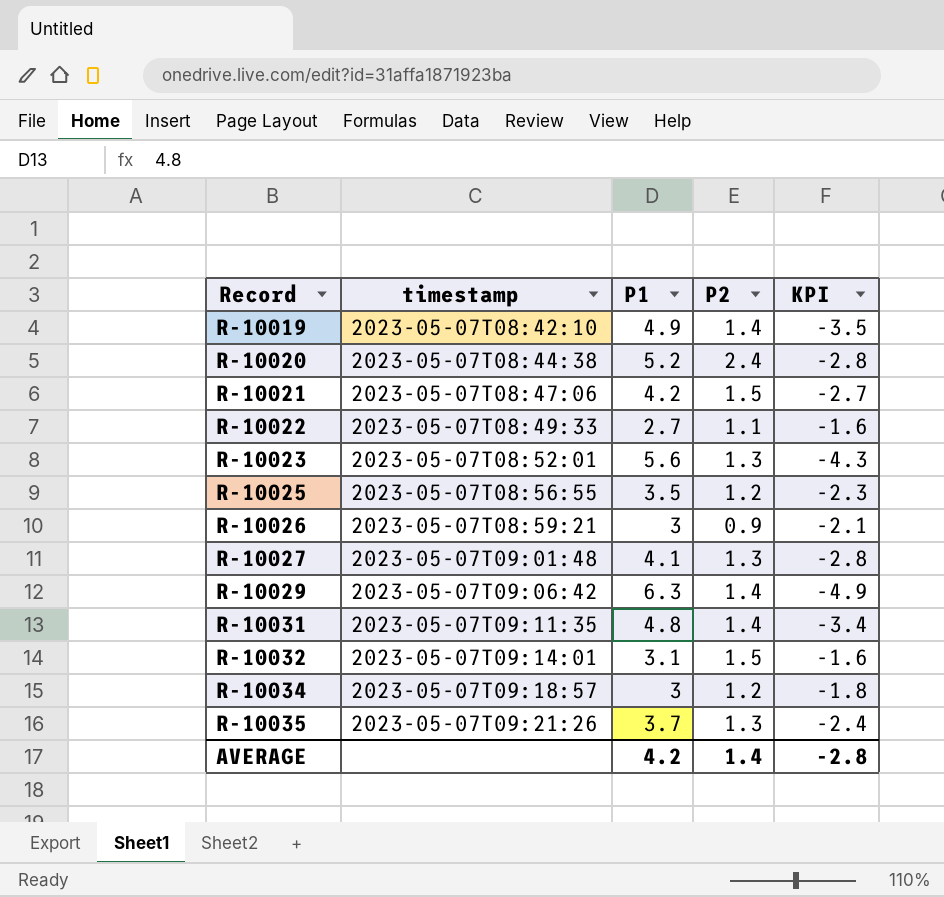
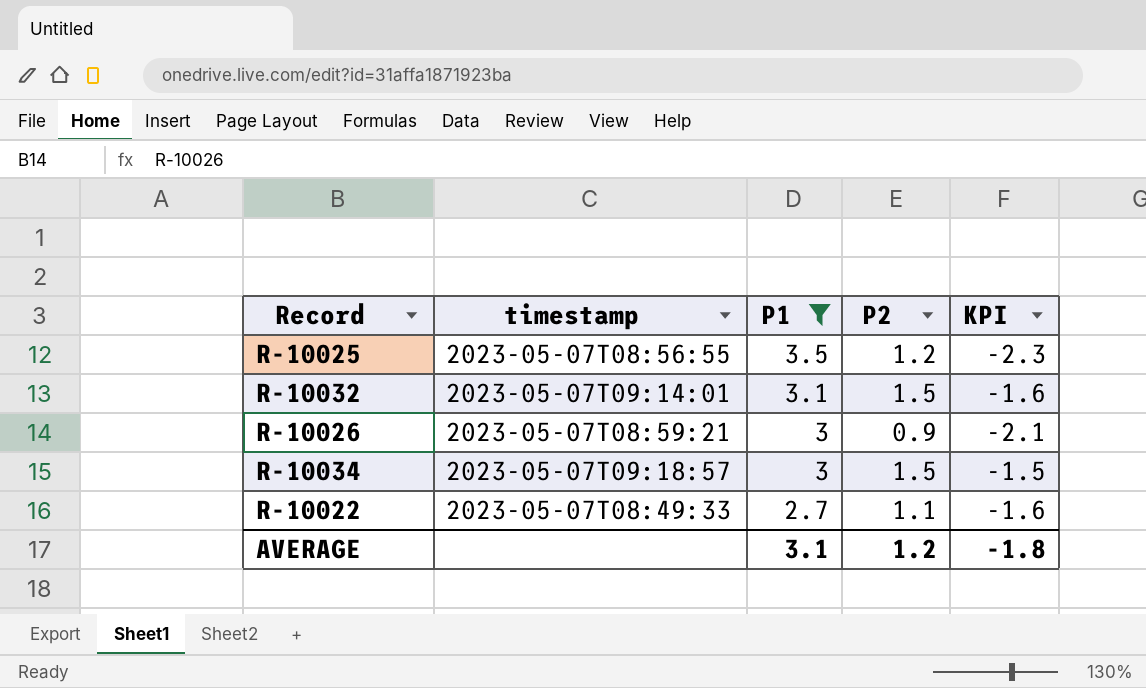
filter: none -> P1 <= 3.5
row order: Record ascending -> P1 descending
R-10034 | P2: 1.2 -> 1.5
R-10034 | KPI: -1.8 -> -1.5
AVERAGE | P1: 4.2 -> 3.1
AVERAGE | P2: 1.4 -> 1.2
AVERAGE | KPI: -2.8 -> -1.8

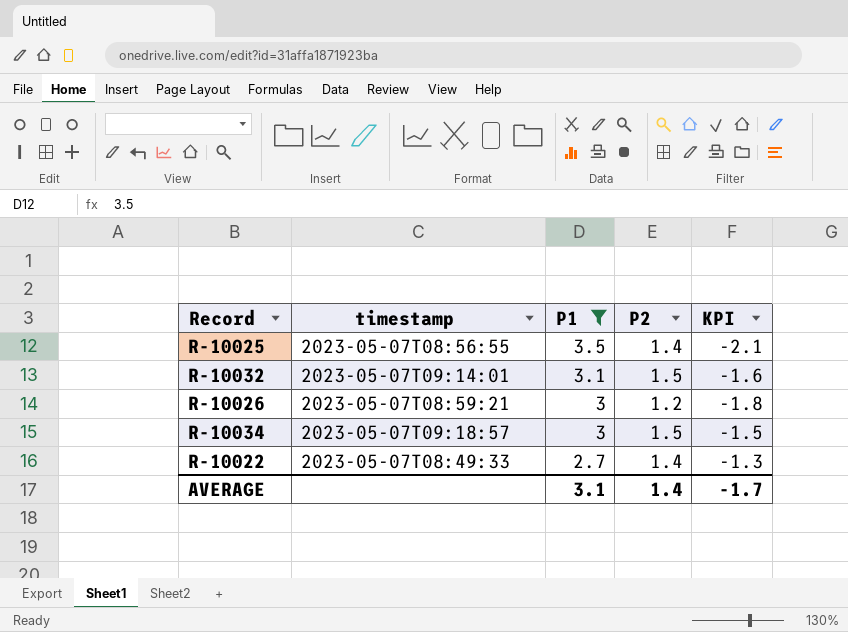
R-10025 | P2: 1.2 -> 1.4
R-10025 | KPI: -2.3 -> -2.1
R-10026 | P2: 0.9 -> 1.2
R-10026 | KPI: -2.1 -> -1.8
R-10022 | P2: 1.1 -> 1.4
R-10022 | KPI: -1.6 -> -1.3
AVERAGE | P2: 1.2 -> 1.4
AVERAGE | KPI: -1.8 -> -1.7

